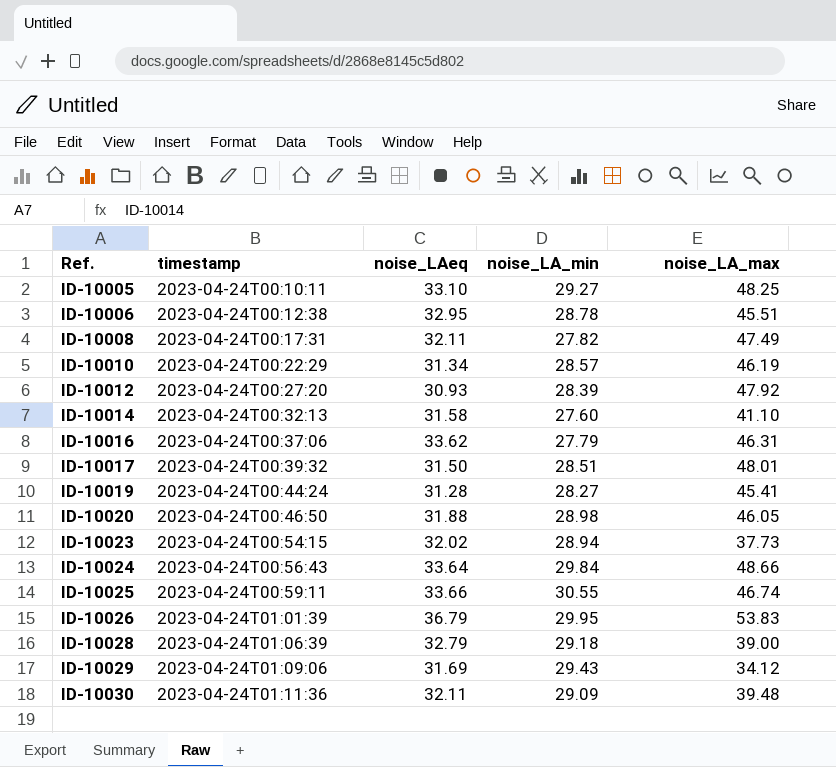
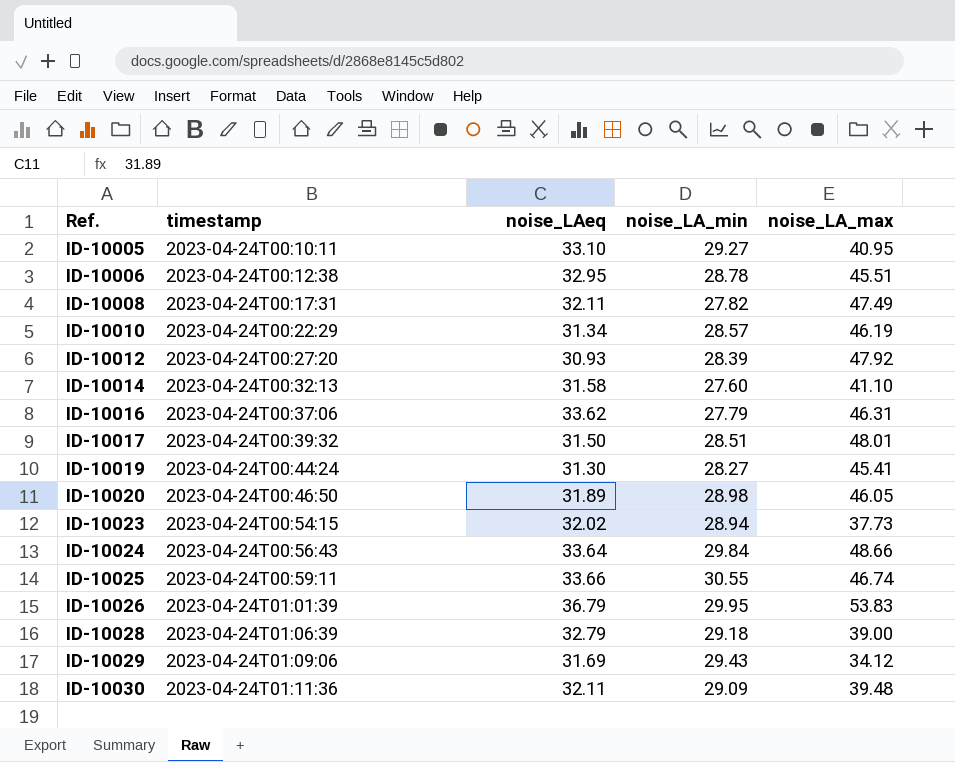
ID-10005 | noise_LA_max: 48.25 -> 40.95
ID-10019 | noise_LAeq: 31.28 -> 31.30
ID-10020 | noise_LAeq: 31.88 -> 31.89

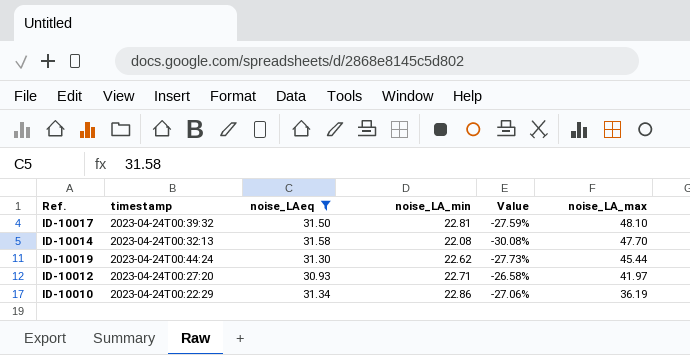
filter: none -> noise_LAeq <= 31.58
row order: Ref. ascending -> noise_LA_max descending
column Value | formula: none -> ([noise_LA_min] - [noise_LAeq]) / [noise_LAeq]
ID-10017 | noise_LA_min: 28.51 -> 22.81
ID-10017 | noise_LA_max: 48.01 -> 48.10
ID-10014 | noise_LA_min: 27.60 -> 22.08
ID-10014 | noise_LA_max: 41.10 -> 47.70
ID-10019 | noise_LA_min: 28.27 -> 22.62
ID-10019 | noise_LA_max: 45.41 -> 45.44
ID-10012 | noise_LA_min: 28.39 -> 22.71
ID-10012 | noise_LA_max: 47.92 -> 41.97
ID-10010 | noise_LA_min: 28.57 -> 22.86
ID-10010 | noise_LA_max: 46.19 -> 36.19

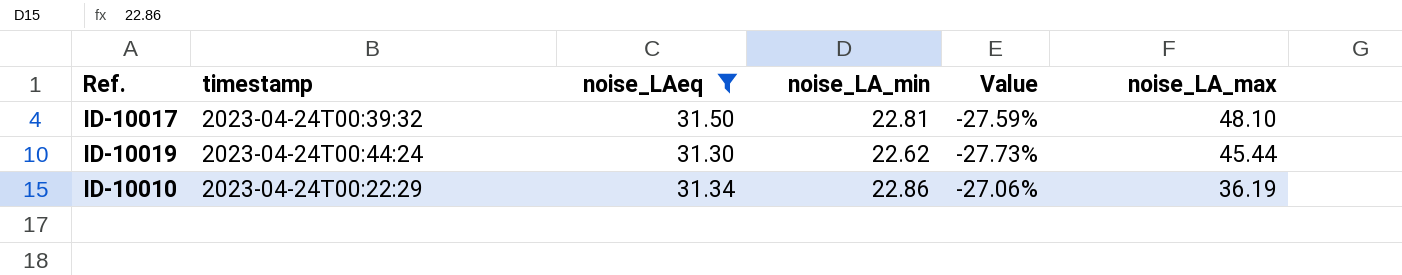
row ID-10014: 2023-04-24T00:32:13 | 31.58 | 22.08 | -30.08% | 47.70 -> none
row ID-10012: 2023-04-24T00:27:20 | 30.93 | 22.71 | -26.58% | 41.97 -> none

